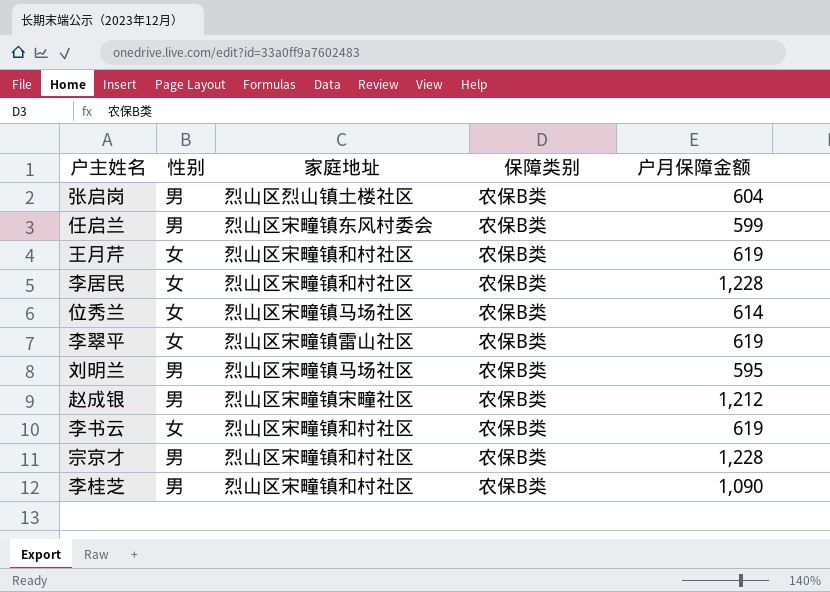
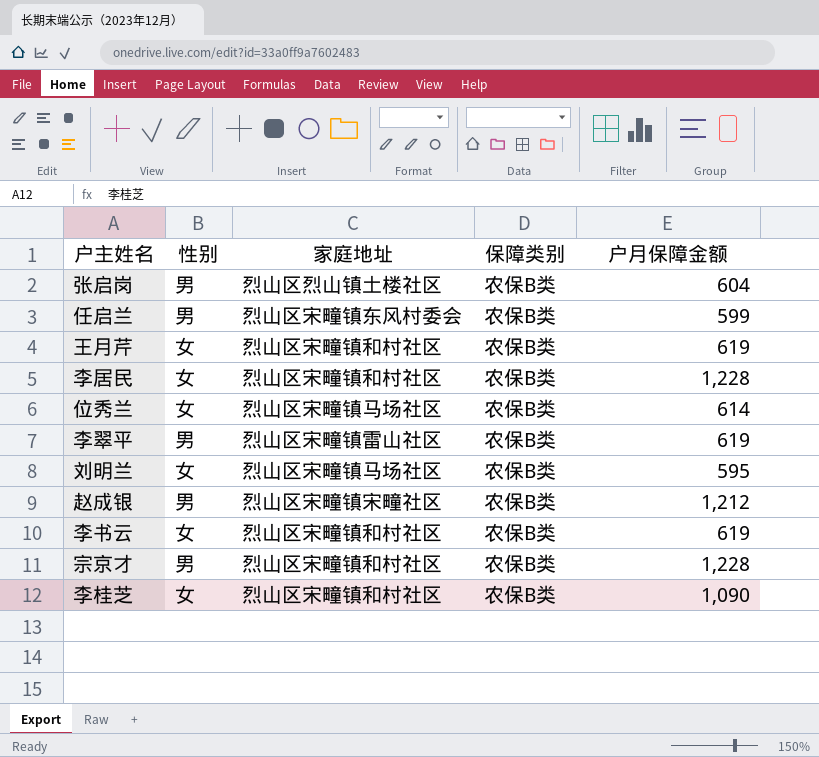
李翠平 | 性别: 女 -> 男
刘明兰 | 性别: 男 -> 女
李桂芝 | 性别: 男 -> 女

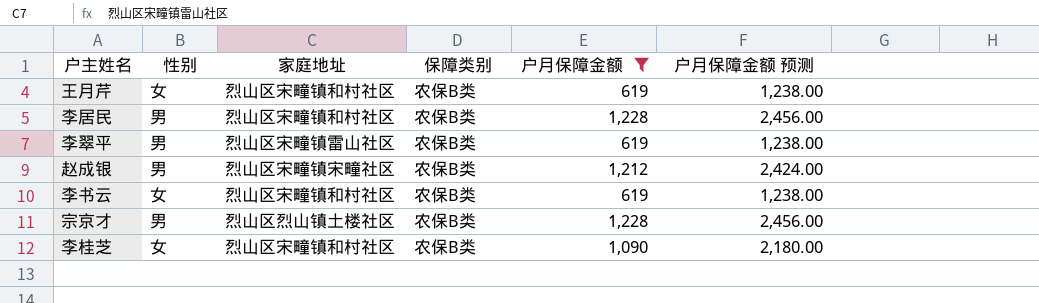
filter: none -> 户月保障金额 >= 619
column 户月保障金额 预测 | formula: none -> [户月保障金额] * 2
李居民 | 性别: 女 -> 男
宗京才 | 家庭地址: 烈山区宋疃镇和村社区 -> 烈山区烈山镇土楼社区

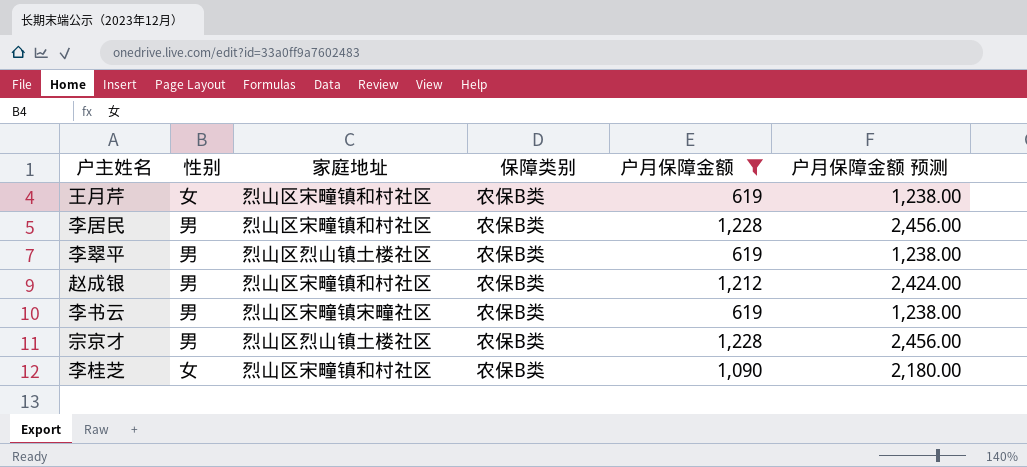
李翠平 | 家庭地址: 烈山区宋疃镇雷山社区 -> 烈山区烈山镇土楼社区
赵成银 | 家庭地址: 烈山区宋疃镇宋疃社区 -> 烈山区宋疃镇和村社区
李书云 | 性别: 女 -> 男
李书云 | 家庭地址: 烈山区宋疃镇和村社区 -> 烈山区宋疃镇宋疃社区

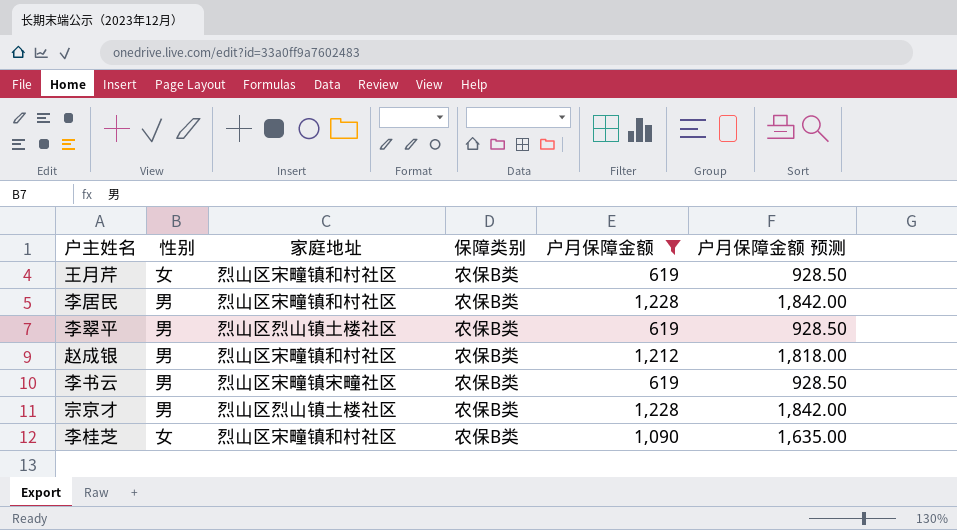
column 户月保障金额 预测 | formula: [户月保障金额] * 2 -> [户月保障金额] * 1.5

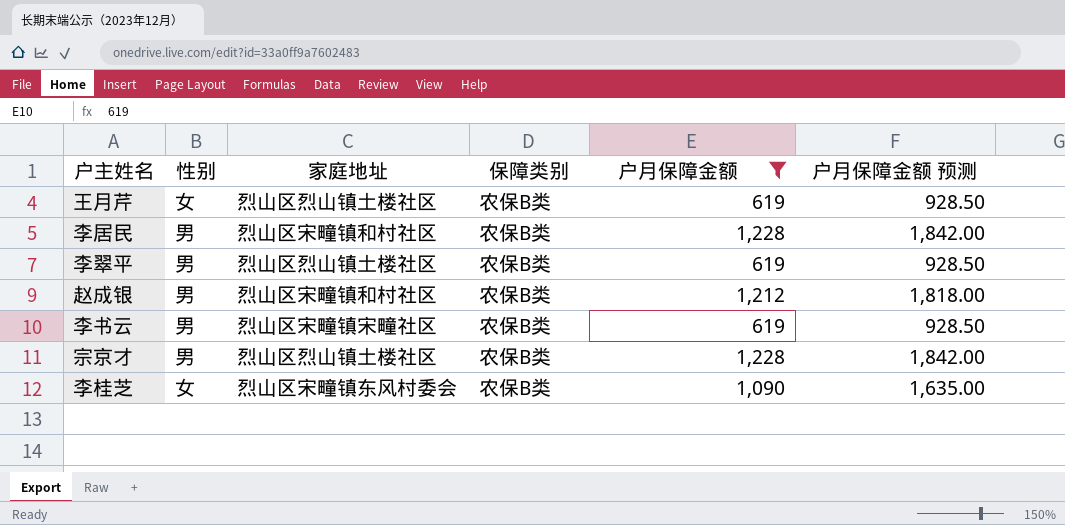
王月芹 | 家庭地址: 烈山区宋疃镇和村社区 -> 烈山区烈山镇土楼社区
李桂芝 | 家庭地址: 烈山区宋疃镇和村社区 -> 烈山区宋疃镇东风村委会

